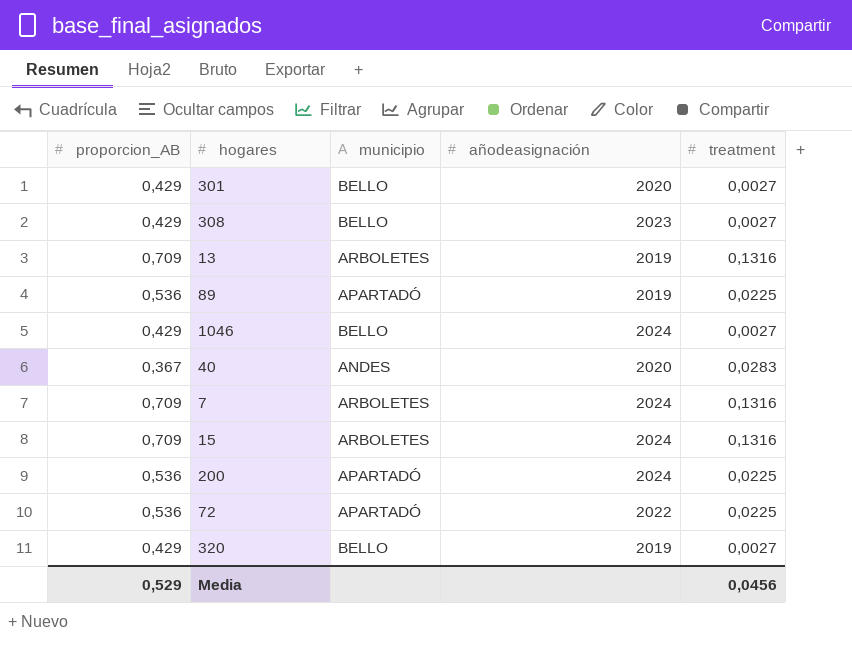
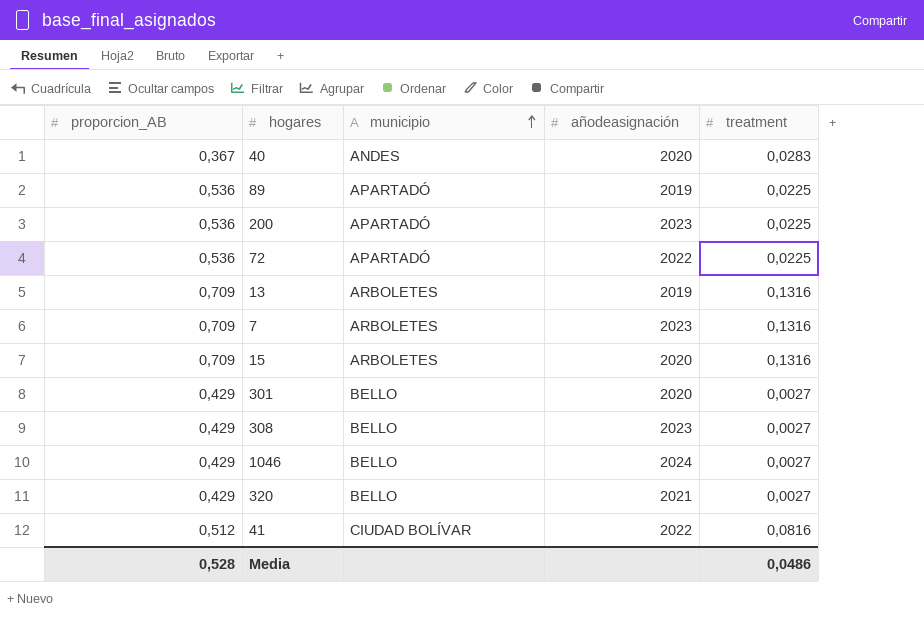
row order: none -> municipio ascending
200 | añodeasignación: 2024 -> 2023
7 | añodeasignación: 2024 -> 2023
15 | añodeasignación: 2024 -> 2020
320 | añodeasignación: 2019 -> 2021
row 41: none -> 0,512 | CIUDAD BOLÍVAR | 2022 | 0,0816
Media | proporcion_AB: 0,529 -> 0,528
Media | treatment: 0,0456 -> 0,0486

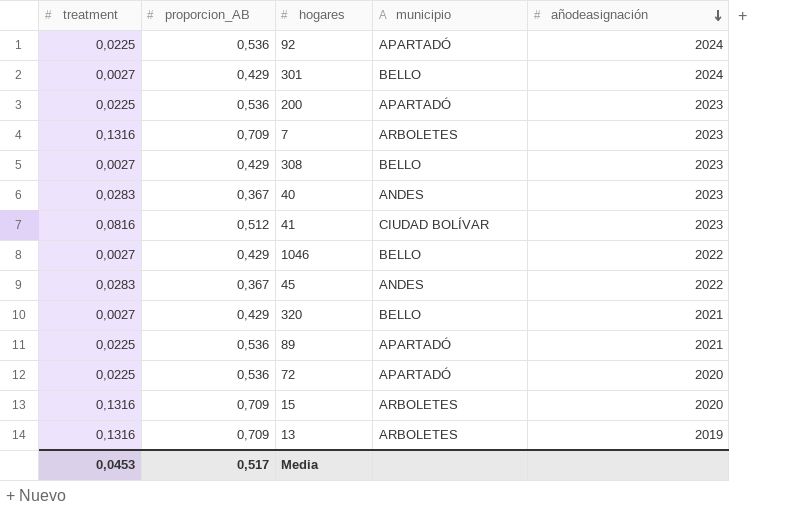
row order: municipio ascending -> añodeasignación descending
column treatment | position: 5 -> 1
row 92: none -> 0,0225 | 0,536 | APARTADÓ | 2024
301 | añodeasignación: 2020 -> 2024
40 | añodeasignación: 2020 -> 2023
41 | añodeasignación: 2022 -> 2023
1046 | añodeasignación: 2024 -> 2022
row 45: none -> 0,0283 | 0,367 | ANDES | 2022
89 | añodeasignación: 2019 -> 2021
72 | añodeasignación: 2022 -> 2020
Media | treatment: 0,0486 -> 0,0453
Media | proporcion_AB: 0,528 -> 0,517

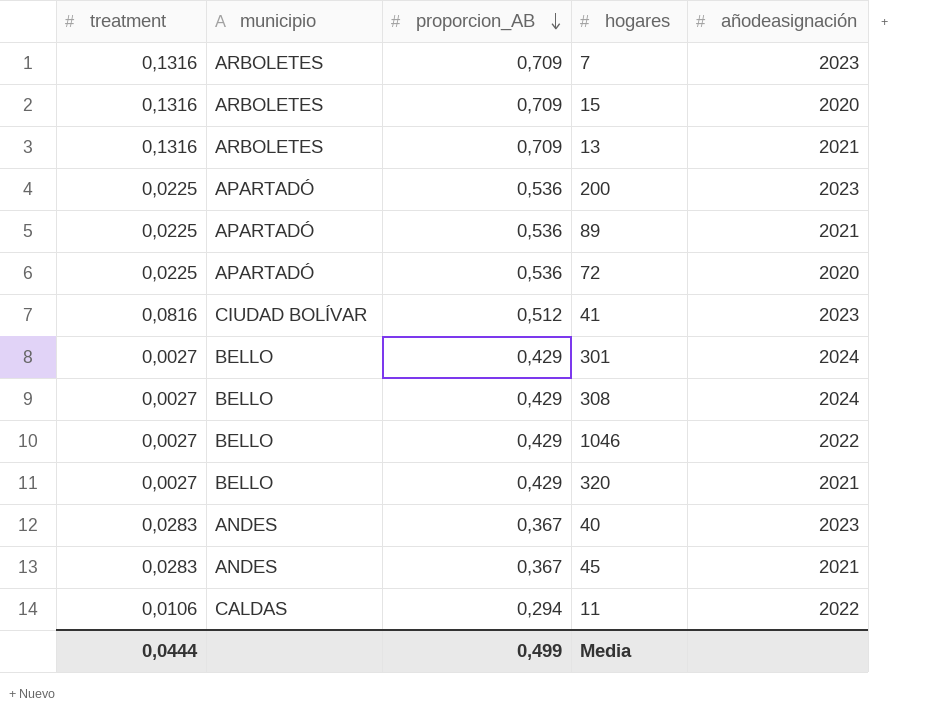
row order: añodeasignación descending -> proporcion_AB descending
column municipio | position: 4 -> 2
row 92: 0,0225 | 0,536 | APARTADÓ | 2024 -> none
13 | añodeasignación: 2019 -> 2021
308 | añodeasignación: 2023 -> 2024
45 | añodeasignación: 2022 -> 2021
row 11: none -> 0,0106 | CALDAS | 0,294 | 2022
Media | treatment: 0,0453 -> 0,0444
Media | proporcion_AB: 0,517 -> 0,499

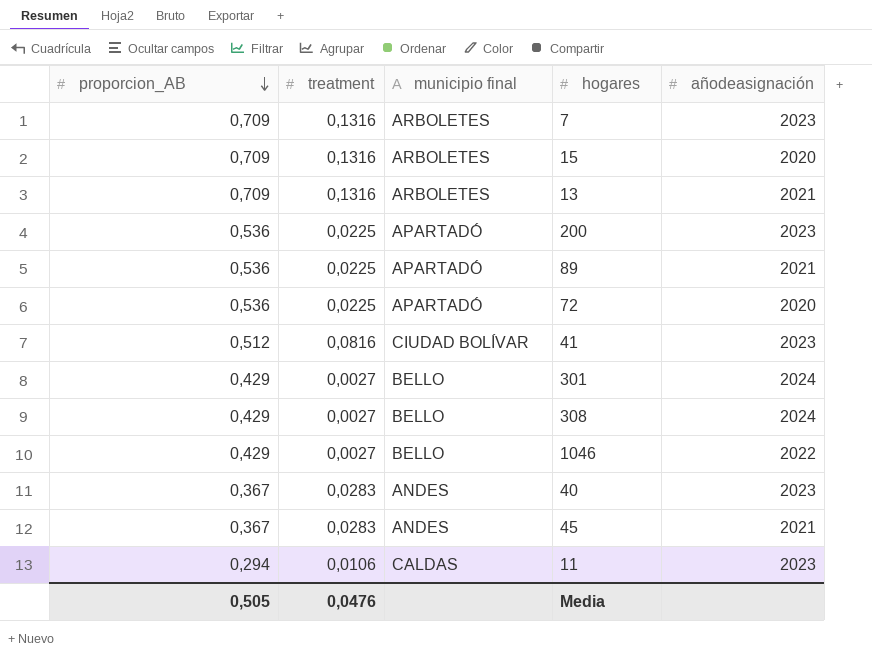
column proporcion_AB | position: 3 -> 1
column name: municipio -> municipio final
row 320: 0,0027 | BELLO | 0,429 | 2021 -> none
11 | añodeasignación: 2022 -> 2023
Media | proporcion_AB: 0,499 -> 0,505
Media | treatment: 0,0444 -> 0,0476

